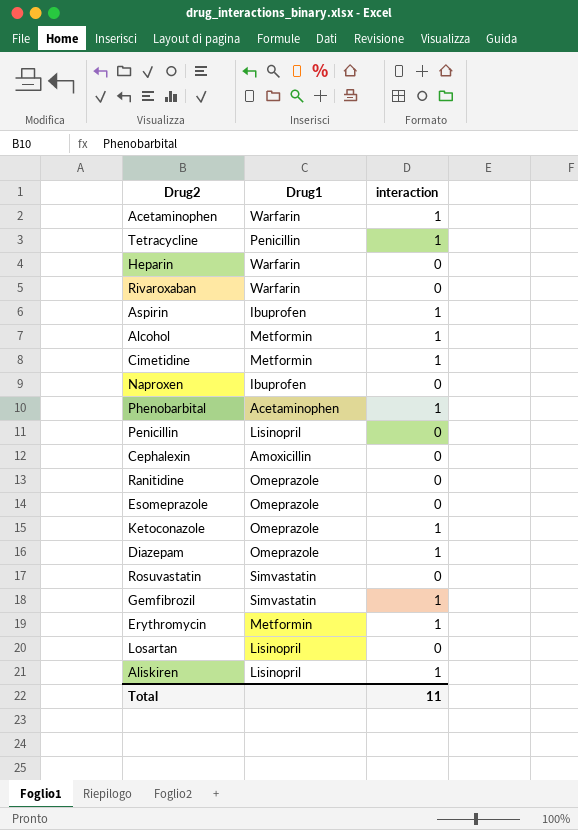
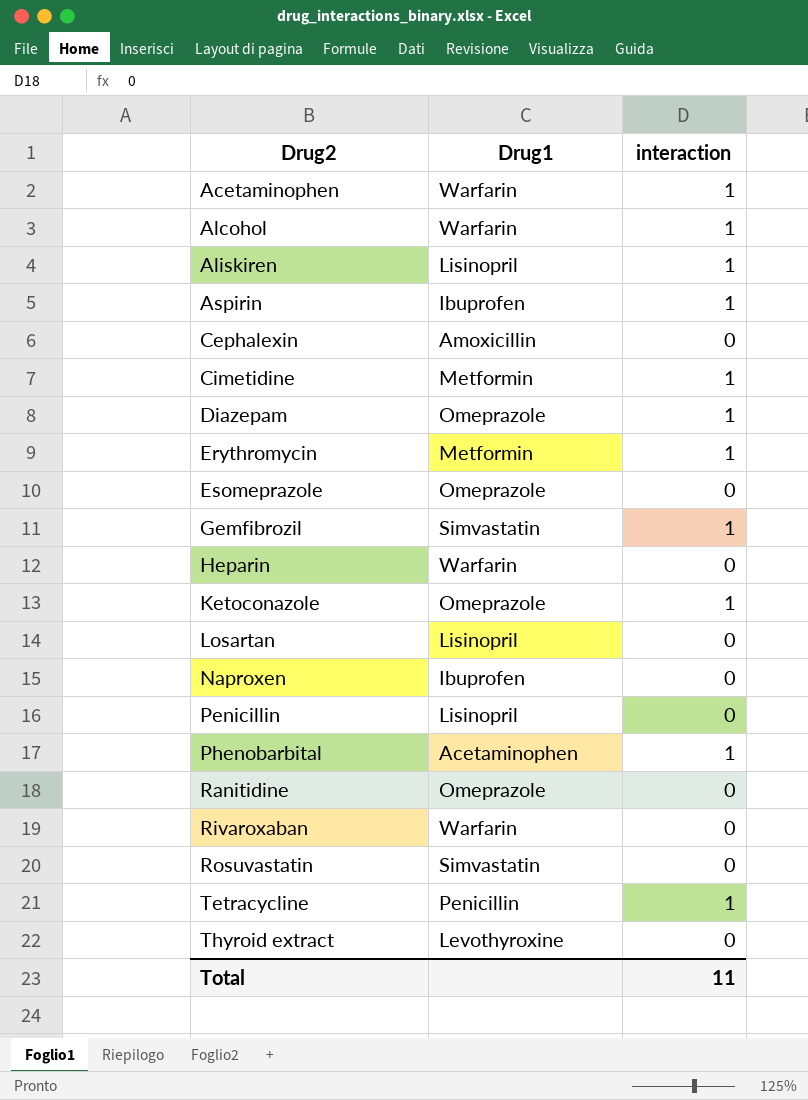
row order: none -> Drug2 ascending
Alcohol | Drug1: Metformin -> Warfarin
row Thyroid extract: none -> Levothyroxine | 0

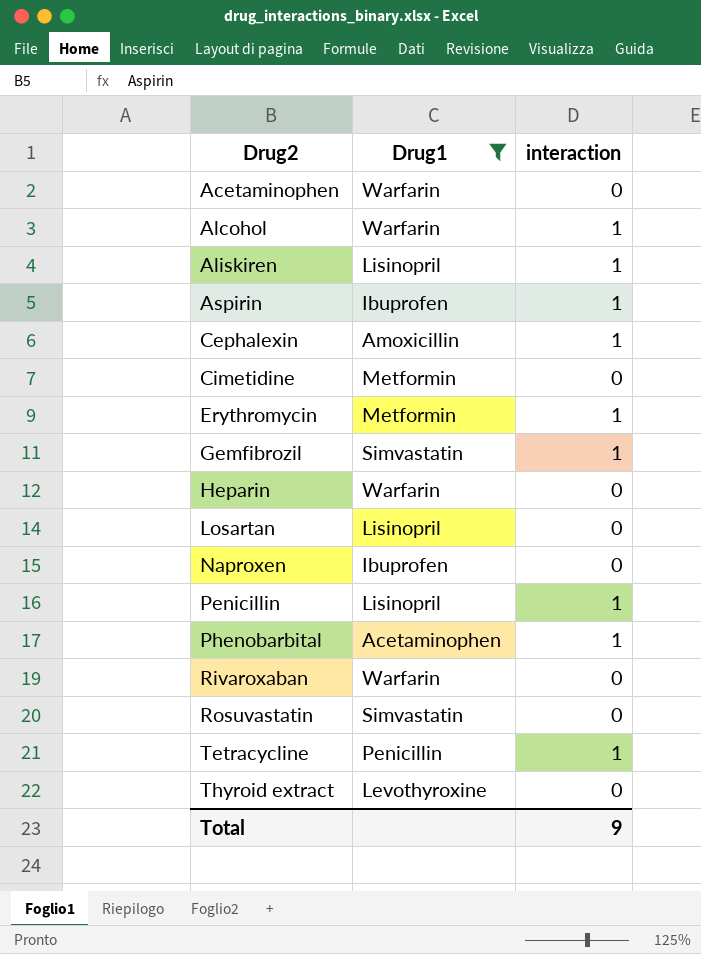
filter: none -> Drug1 != Omeprazole
Acetaminophen | interaction: 1 -> 0
Cephalexin | interaction: 0 -> 1
Cimetidine | interaction: 1 -> 0
Penicillin | interaction: 0 -> 1
Total | interaction: 11 -> 9

